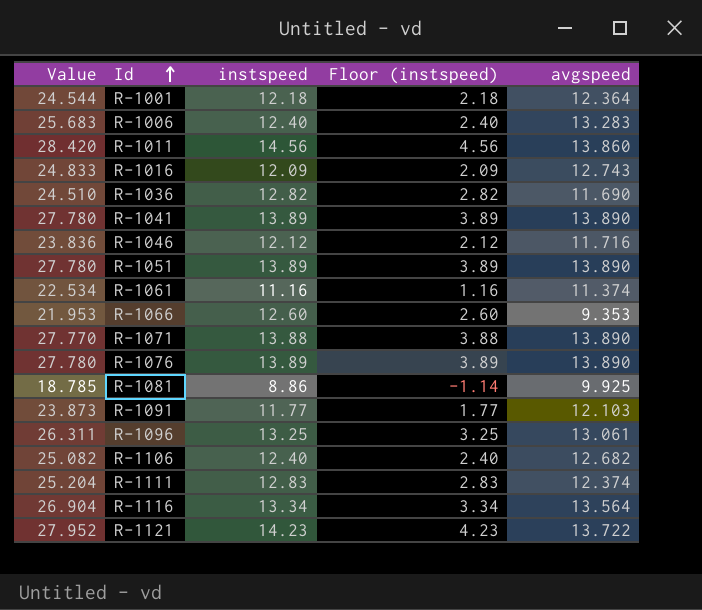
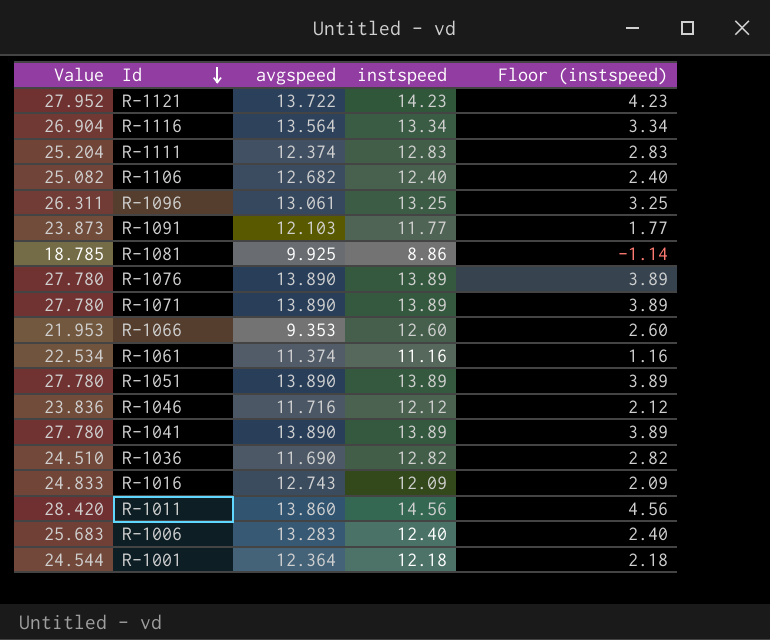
row order: Id ascending -> Id descending
column avgspeed | position: 5 -> 3
R-1071 | Value: 27.770 -> 27.780
R-1071 | instspeed: 13.88 -> 13.89
R-1071 | Floor (instspeed): 3.88 -> 3.89

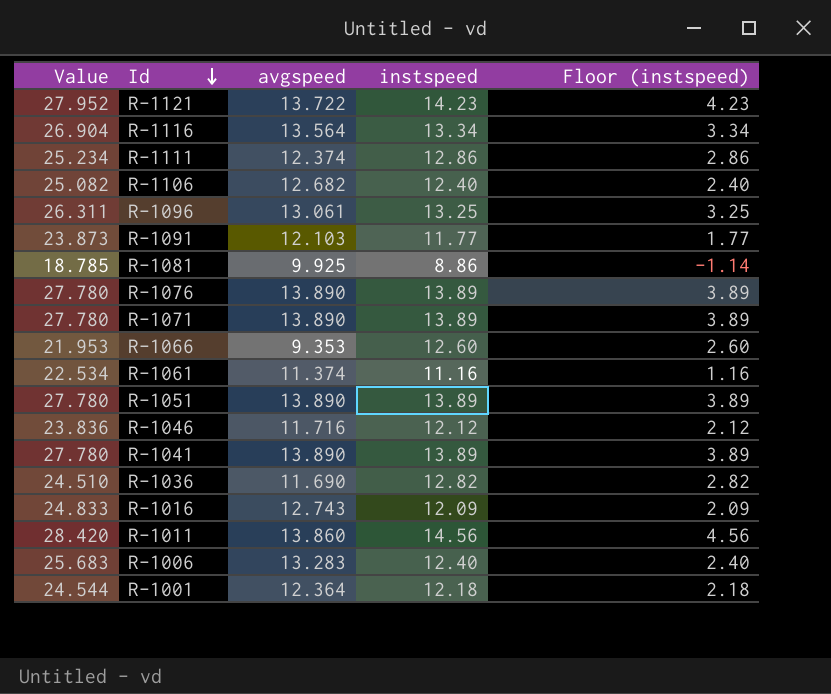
R-1111 | Value: 25.204 -> 25.234
R-1111 | instspeed: 12.83 -> 12.86
R-1111 | Floor (instspeed): 2.83 -> 2.86

